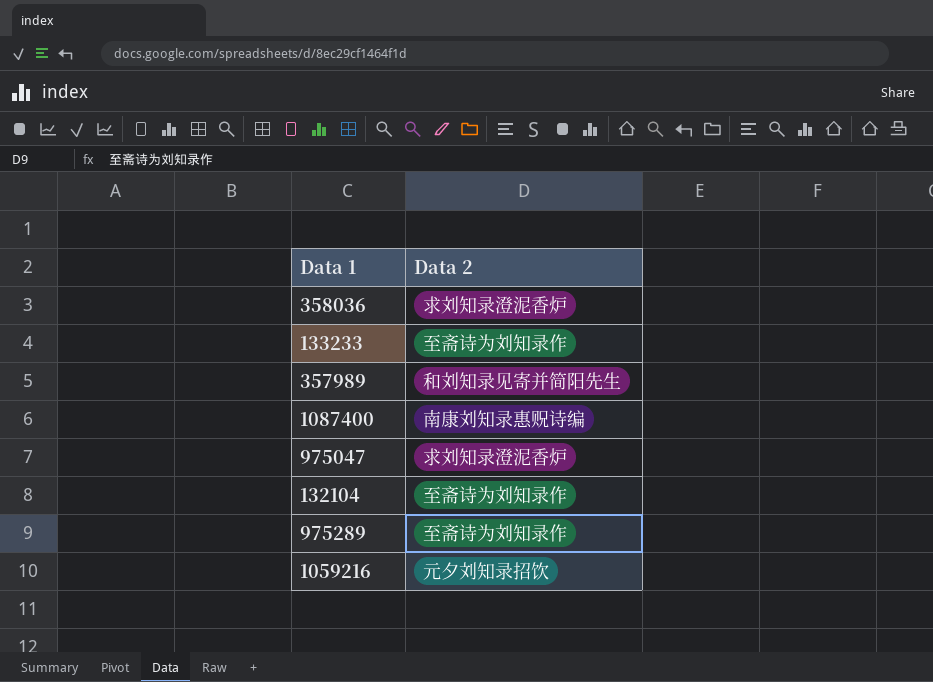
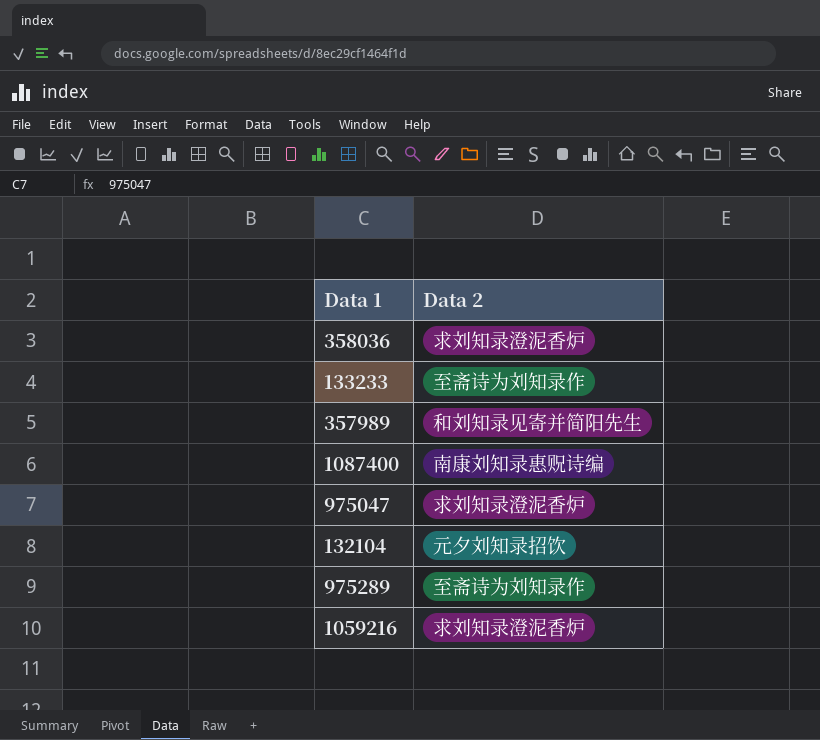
132104 | Data 2: 至斋诗为刘知录作 -> 元夕刘知录招饮
1059216 | Data 2: 元夕刘知录招饮 -> 求刘知录澄泥香炉

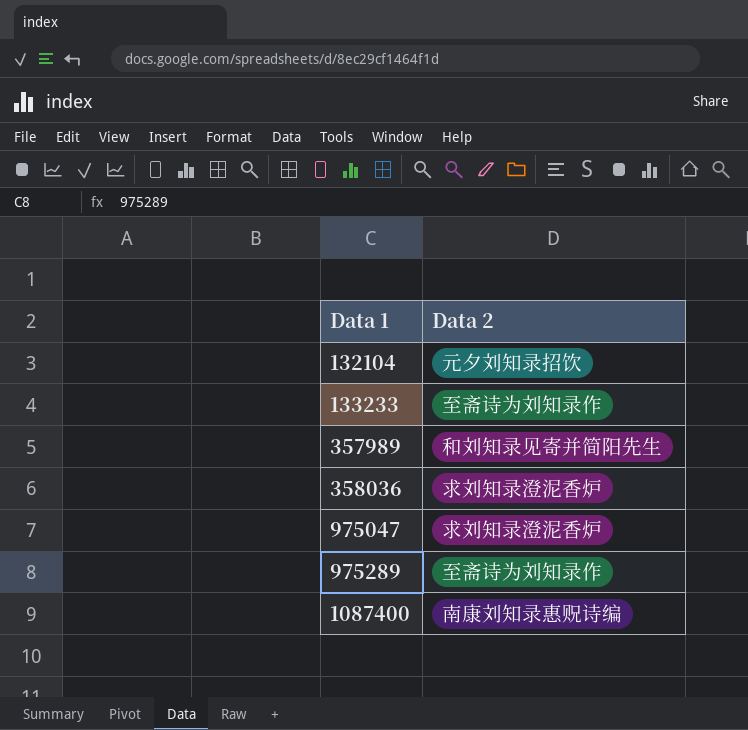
row order: none -> Data 1 ascending
row 1059216: 求刘知录澄泥香炉 -> none

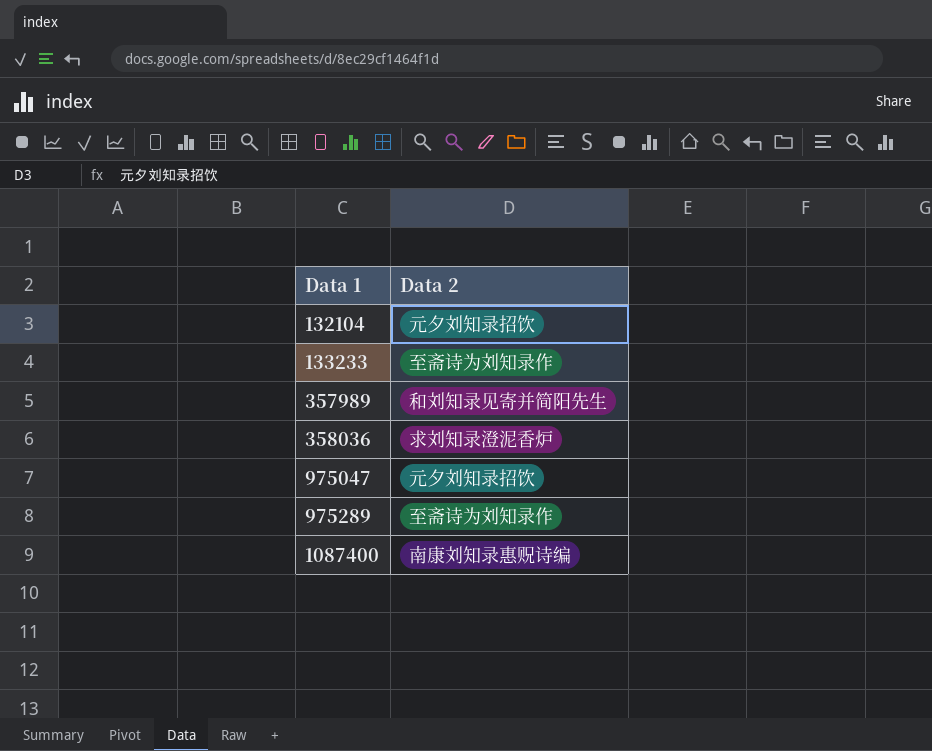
975047 | Data 2: 求刘知录澄泥香炉 -> 元夕刘知录招饮

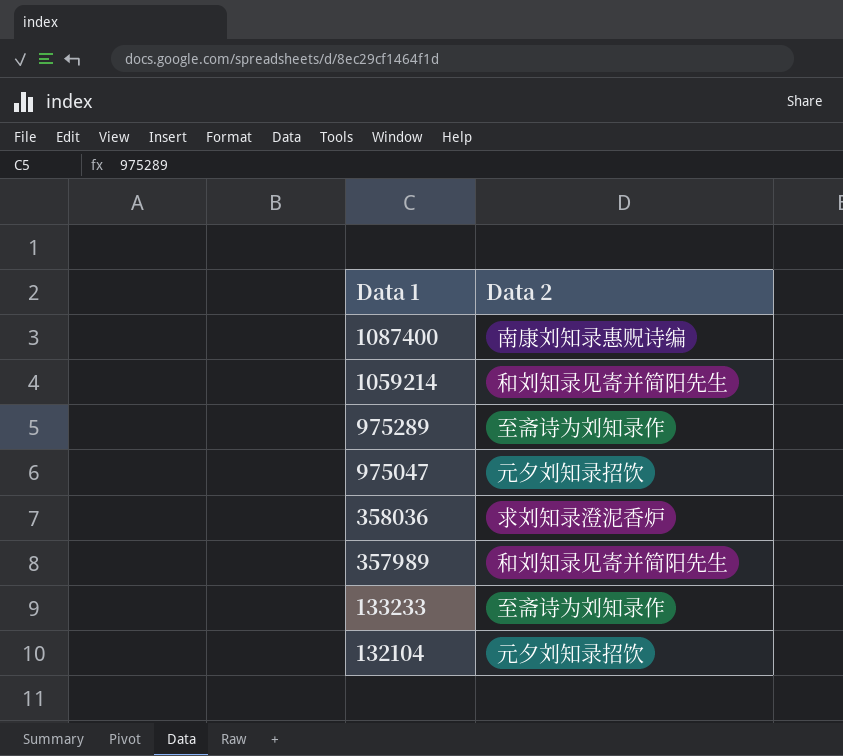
row order: Data 1 ascending -> Data 1 descending
row 1059214: none -> 和刘知录见寄并简阳先生

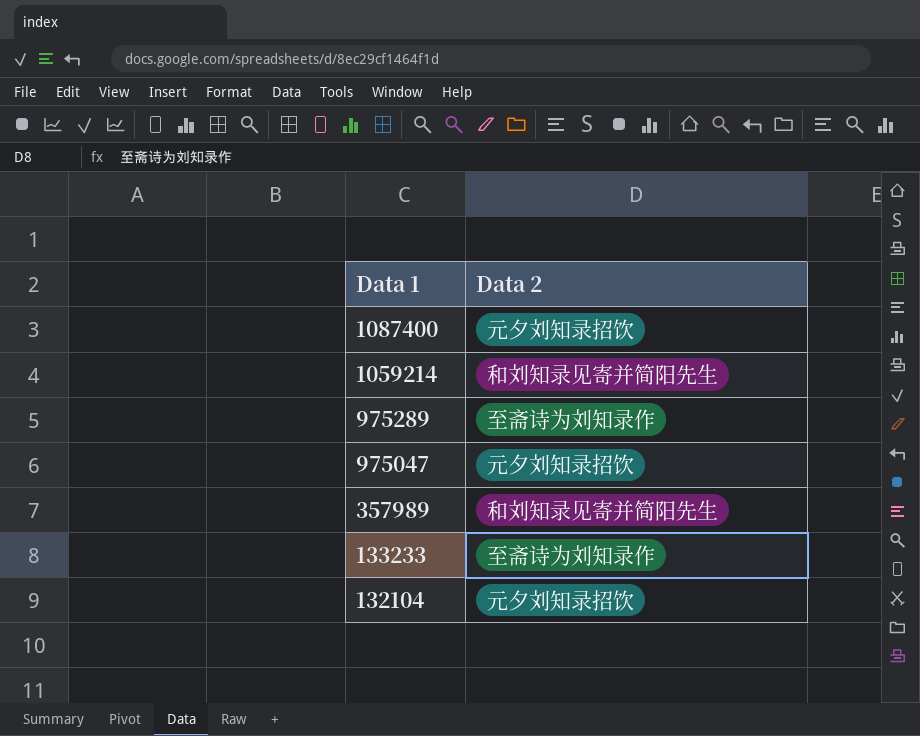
row 358036: 求刘知录澄泥香炉 -> none
1087400 | Data 2: 南康刘知录惠贶诗编 -> 元夕刘知录招饮

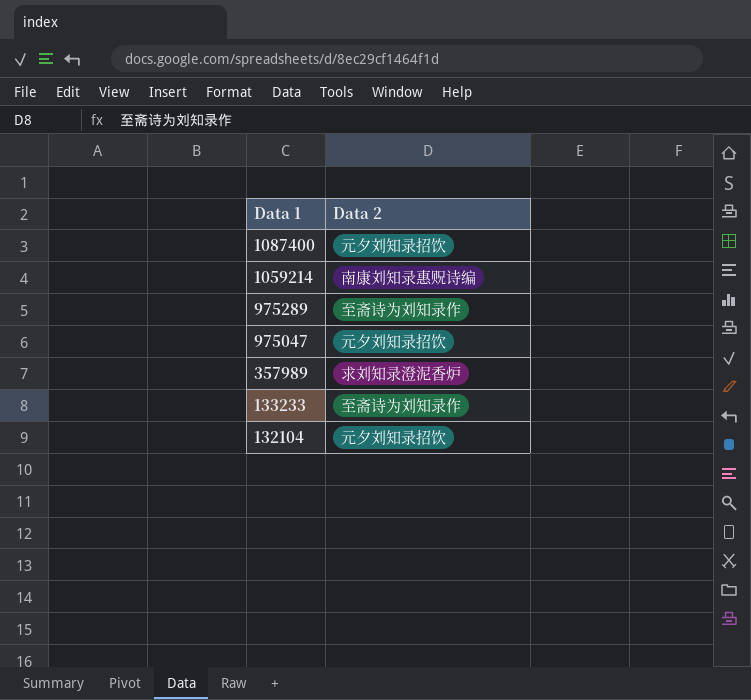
1059214 | Data 2: 和刘知录见寄并简阳先生 -> 南康刘知录惠贶诗编
357989 | Data 2: 和刘知录见寄并简阳先生 -> 求刘知录澄泥香炉

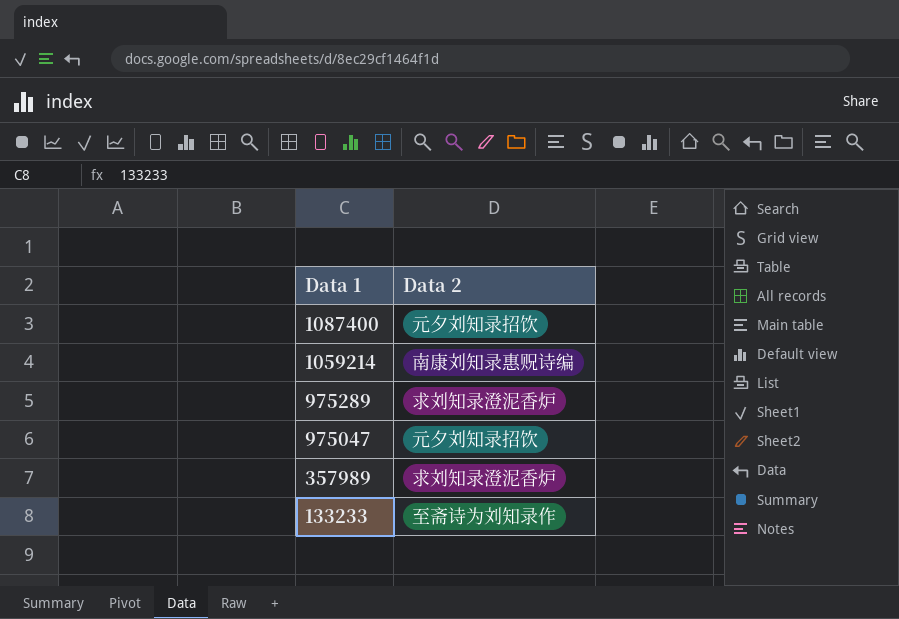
row 132104: 元夕刘知录招饮 -> none
975289 | Data 2: 至斋诗为刘知录作 -> 求刘知录澄泥香炉

